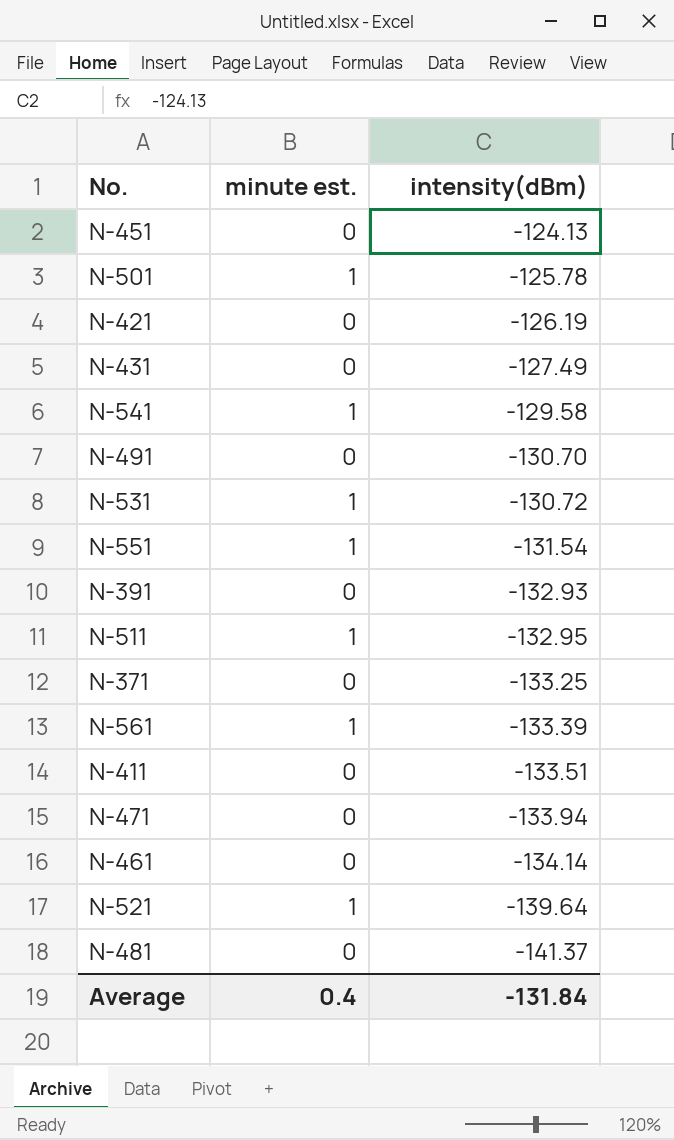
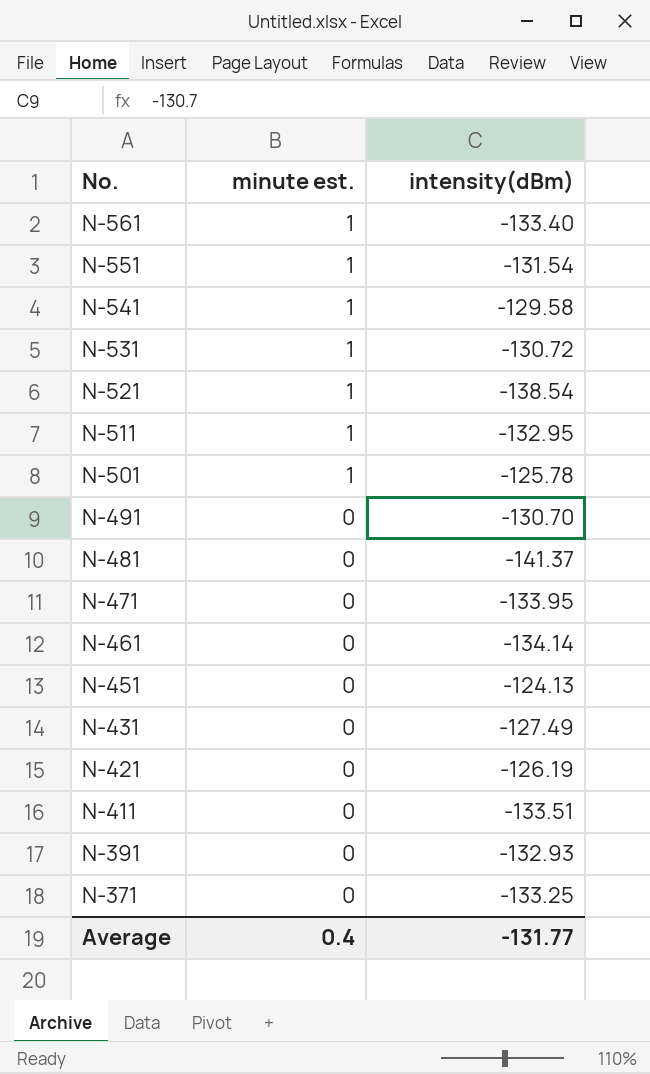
row order: intensity(dBm) descending -> No. descending
N-561 | intensity(dBm): -133.39 -> -133.40
N-521 | intensity(dBm): -139.64 -> -138.54
N-471 | intensity(dBm): -133.94 -> -133.95
Average | intensity(dBm): -131.84 -> -131.77

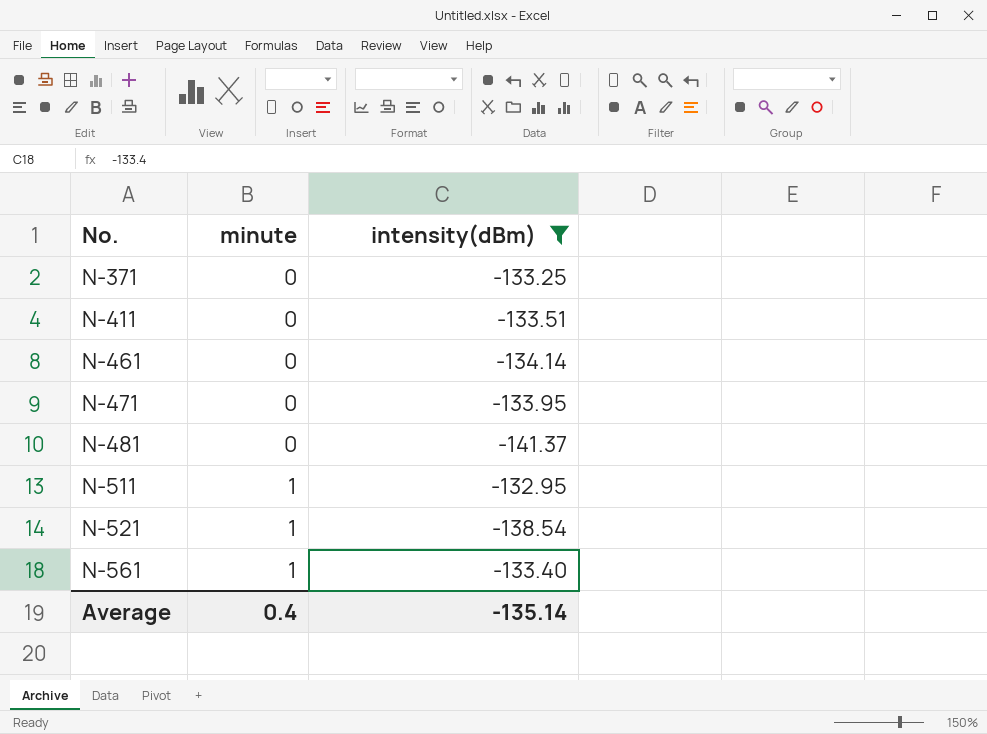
filter: none -> intensity(dBm) <= -132.95
row order: No. descending -> No. ascending
column name: minute est. -> minute
Average | intensity(dBm): -131.77 -> -135.14

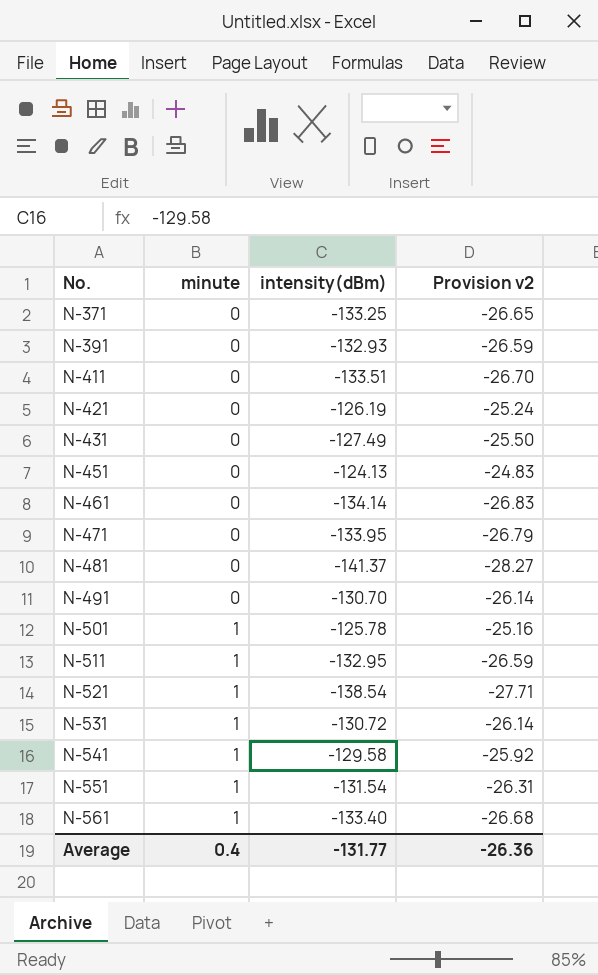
filter: intensity(dBm) <= -132.95 -> none
column Provision v2 | formula: none -> [intensity(dBm)] * 0.2
Average | intensity(dBm): -135.14 -> -131.77

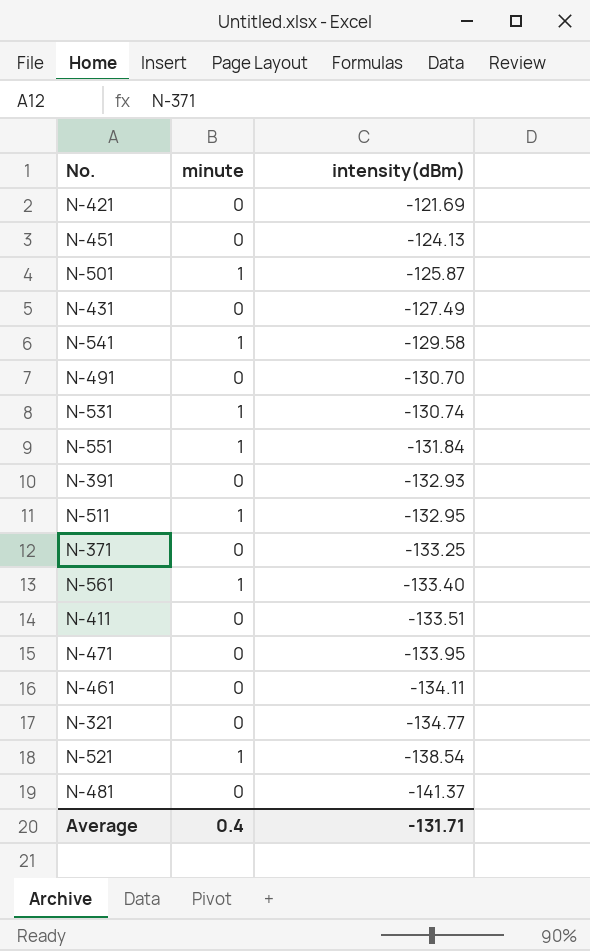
row order: No. ascending -> intensity(dBm) descending
column Provision v2 | formula: [intensity(dBm)] * 0.2 -> none
N-421 | intensity(dBm): -126.19 -> -121.69
N-501 | intensity(dBm): -125.78 -> -125.87
N-531 | intensity(dBm): -130.72 -> -130.74
N-551 | intensity(dBm): -131.54 -> -131.84
N-461 | intensity(dBm): -134.14 -> -134.11
row N-321: none -> 0 | -134.77
Average | intensity(dBm): -131.77 -> -131.71

